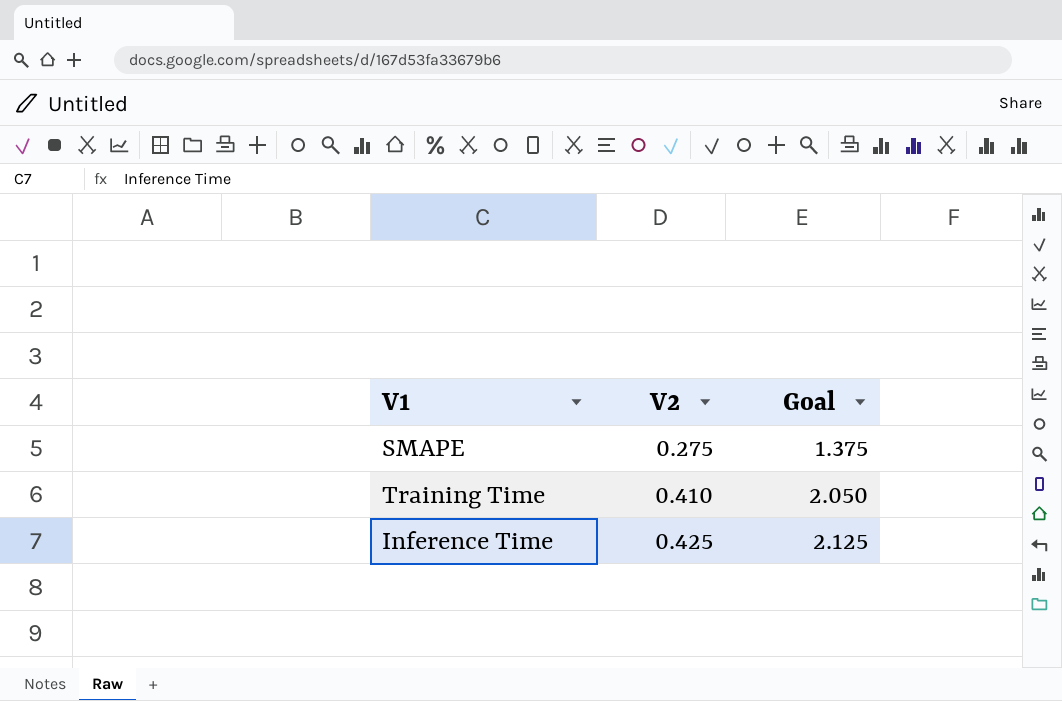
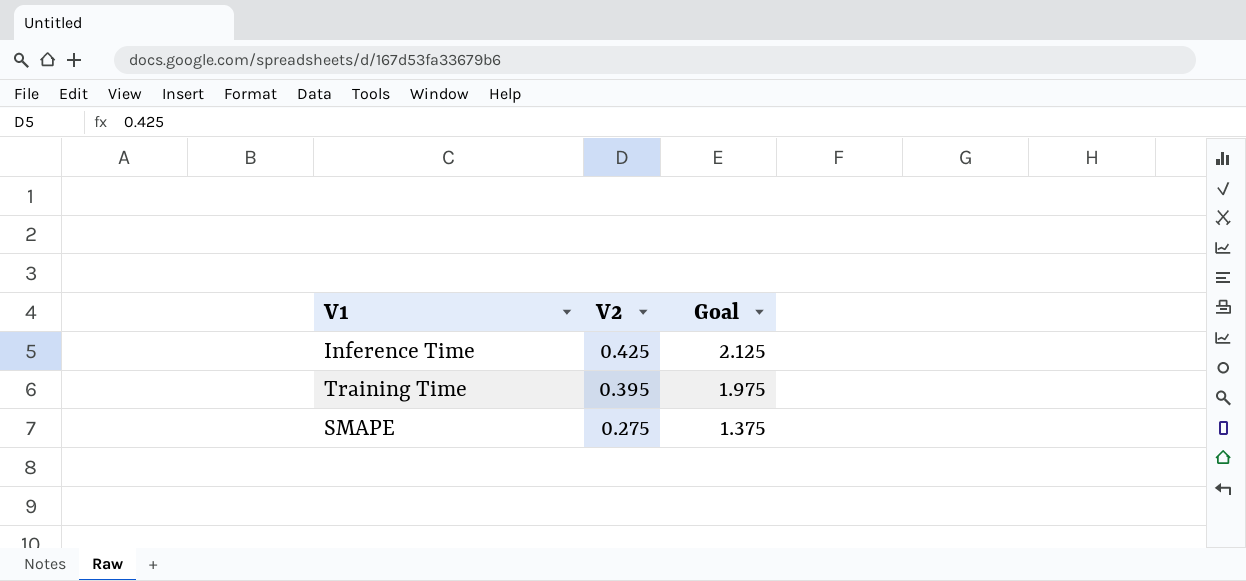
row order: V2 ascending -> V2 descending
Training Time | V2: 0.410 -> 0.395
Training Time | Goal: 2.050 -> 1.975

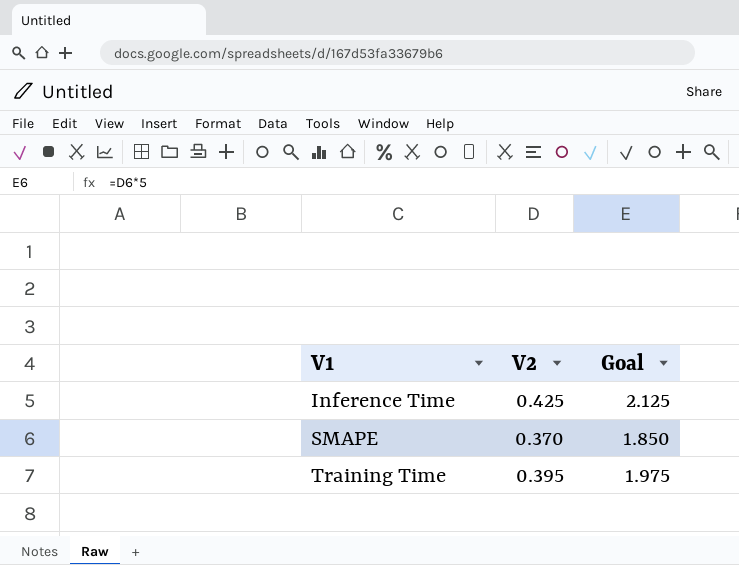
row order: V2 descending -> V1 ascending
SMAPE | V2: 0.275 -> 0.370
SMAPE | Goal: 1.375 -> 1.850

